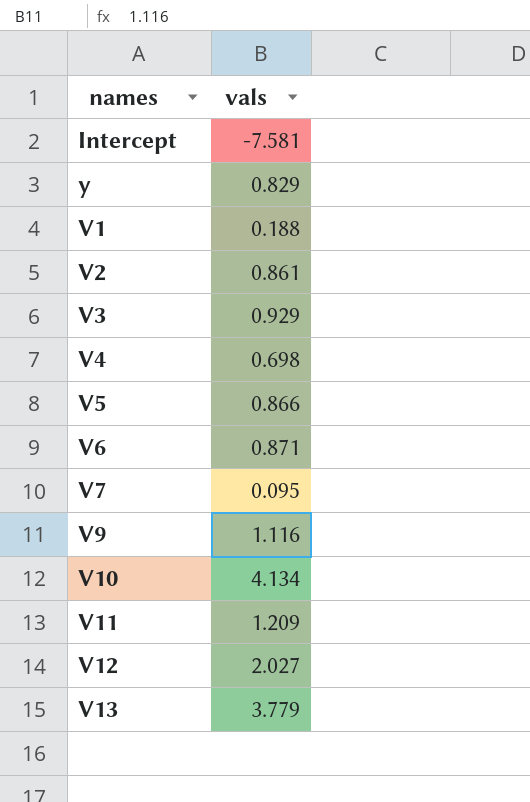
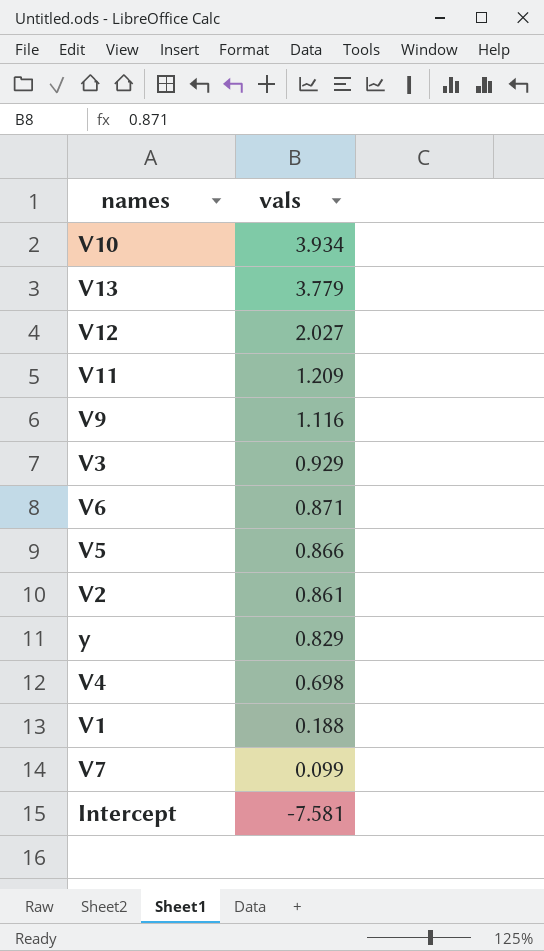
row order: none -> vals descending
V10 | vals: 4.134 -> 3.934
V7 | vals: 0.095 -> 0.099

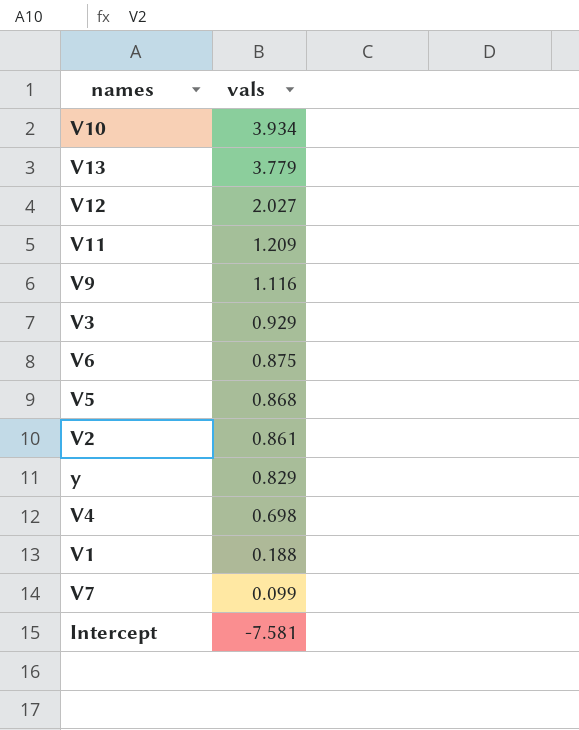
V6 | vals: 0.871 -> 0.875
V5 | vals: 0.866 -> 0.868

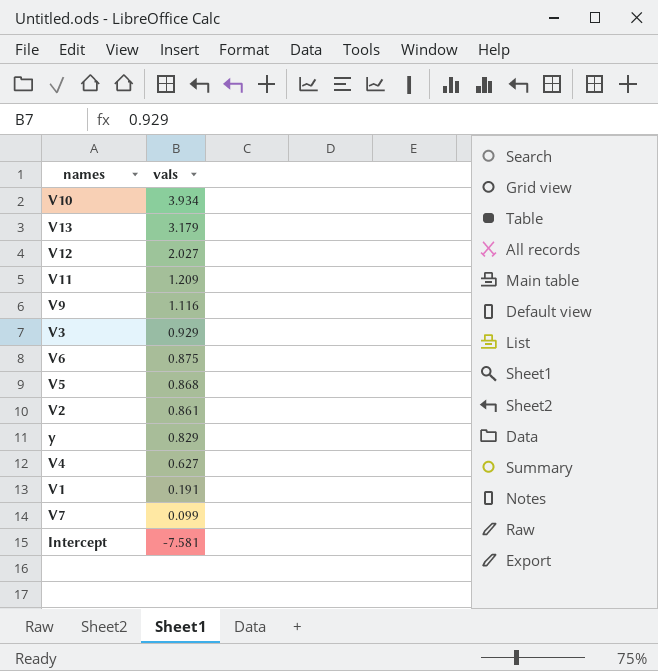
V13 | vals: 3.779 -> 3.179
V4 | vals: 0.698 -> 0.627
V1 | vals: 0.188 -> 0.191

